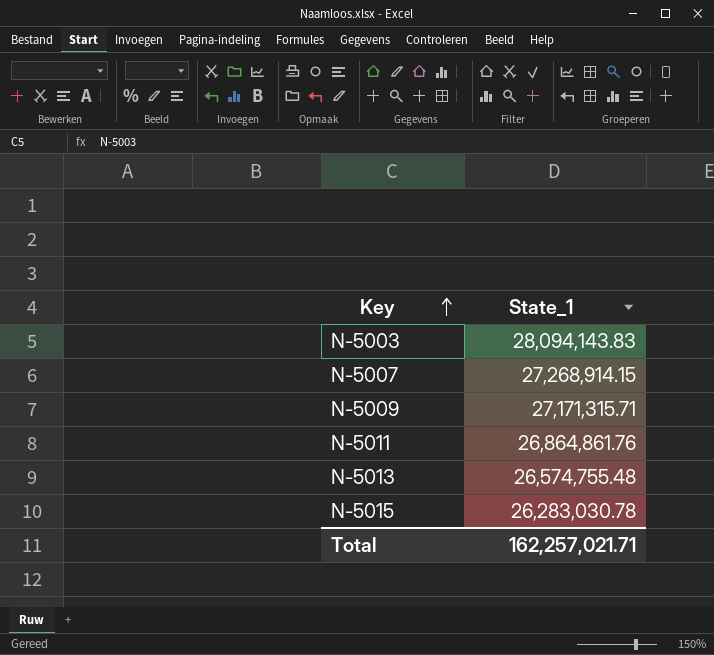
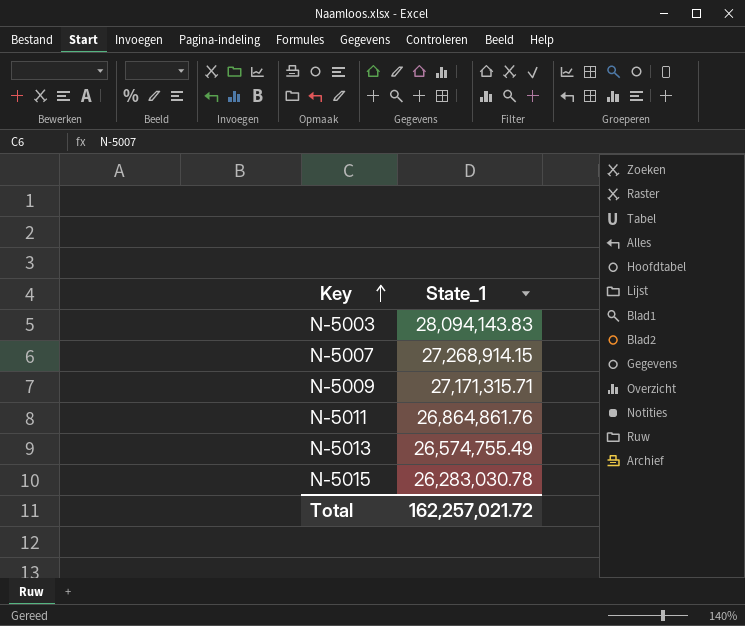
N-5013 | State_1: 26,574,755.48 -> 26,574,755.49
Total | State_1: 162,257,021.71 -> 162,257,021.72

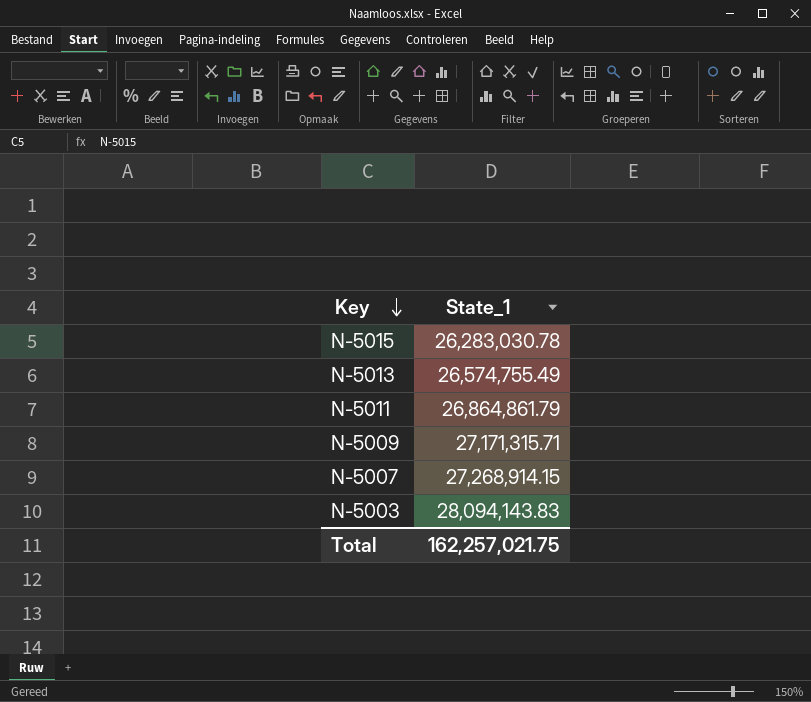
row order: Key ascending -> Key descending
N-5011 | State_1: 26,864,861.76 -> 26,864,861.79
Total | State_1: 162,257,021.72 -> 162,257,021.75

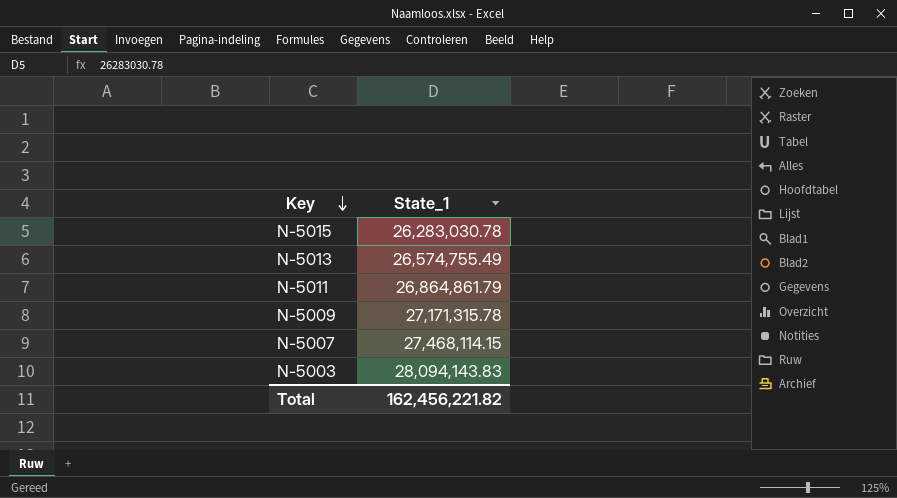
N-5009 | State_1: 27,171,315.71 -> 27,171,315.78
N-5007 | State_1: 27,268,914.15 -> 27,468,114.15
Total | State_1: 162,257,021.75 -> 162,456,221.82

